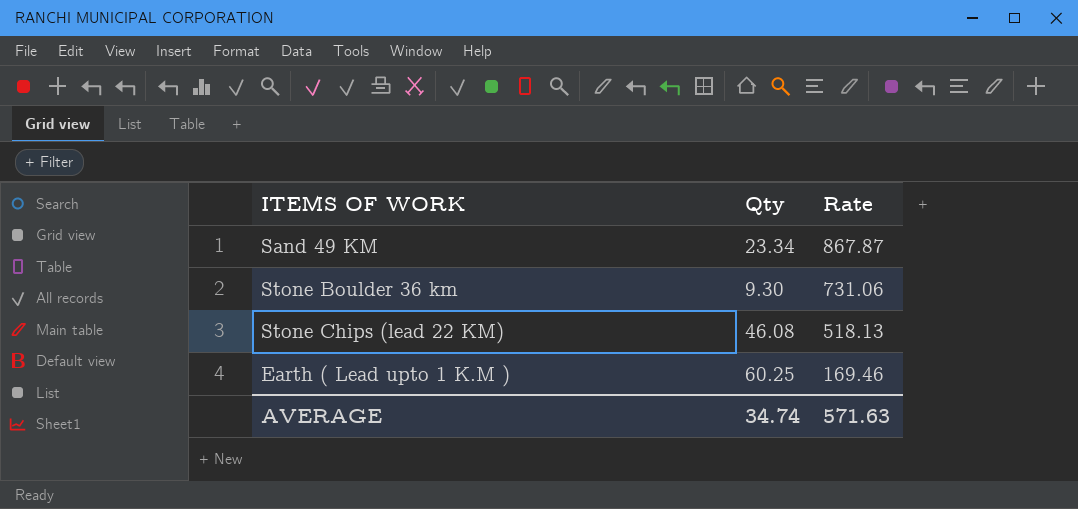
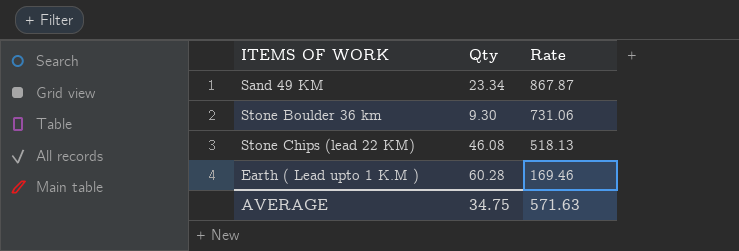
Earth ( Lead upto 1 K.M ) | Qty: 60.25 -> 60.28
AVERAGE | Qty: 34.74 -> 34.75

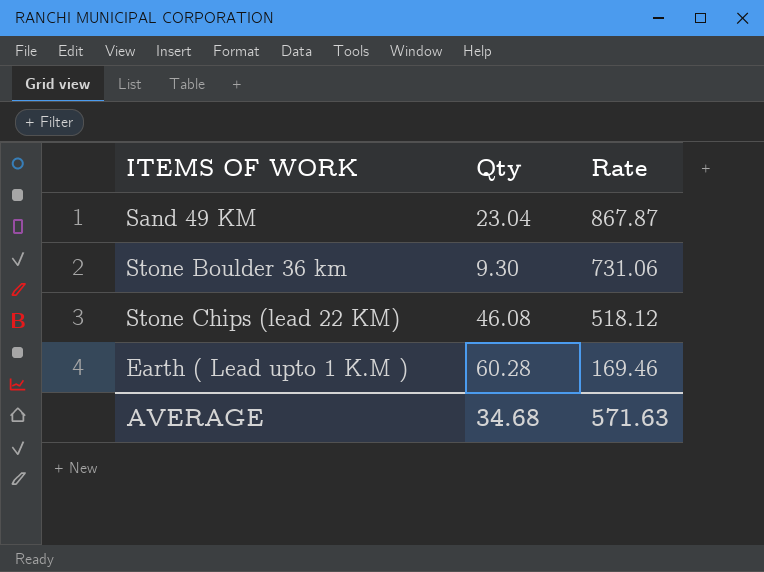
Sand 49 KM | Qty: 23.34 -> 23.04
Stone Chips (lead 22 KM) | Rate: 518.13 -> 518.12
AVERAGE | Qty: 34.75 -> 34.68

